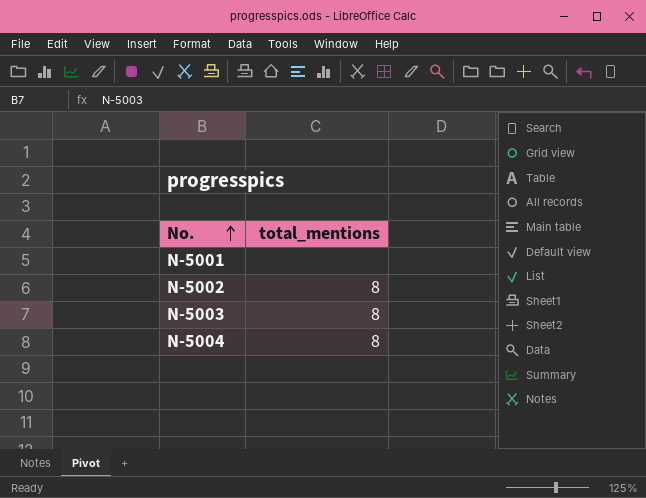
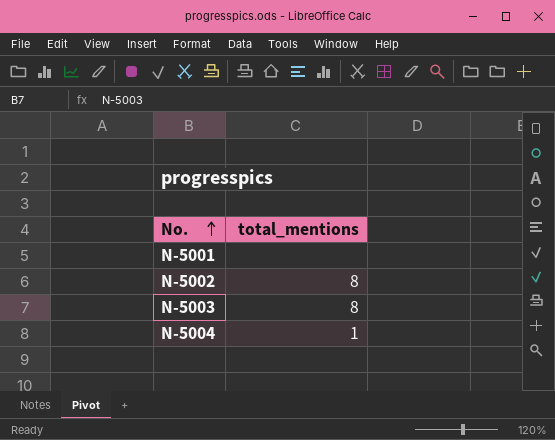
N-5004 | total_mentions: 8 -> 1

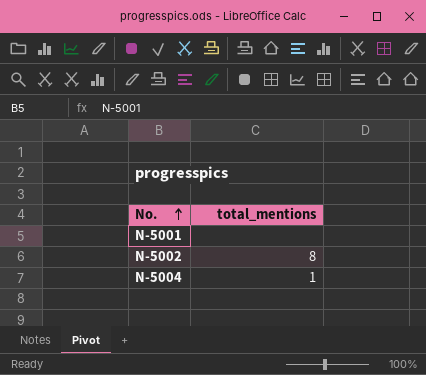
row N-5003: 8 -> none

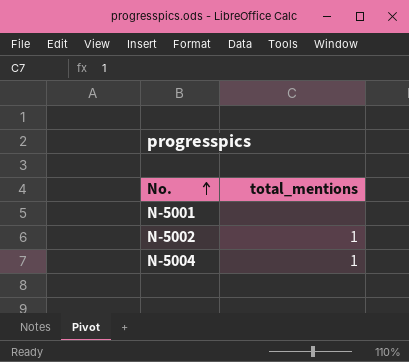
N-5002 | total_mentions: 8 -> 1

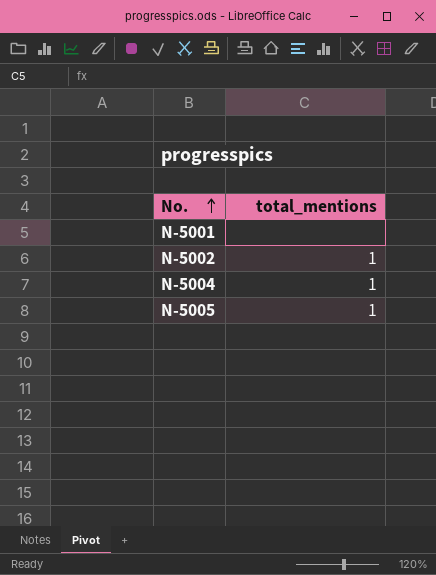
row N-5005: none -> 1

